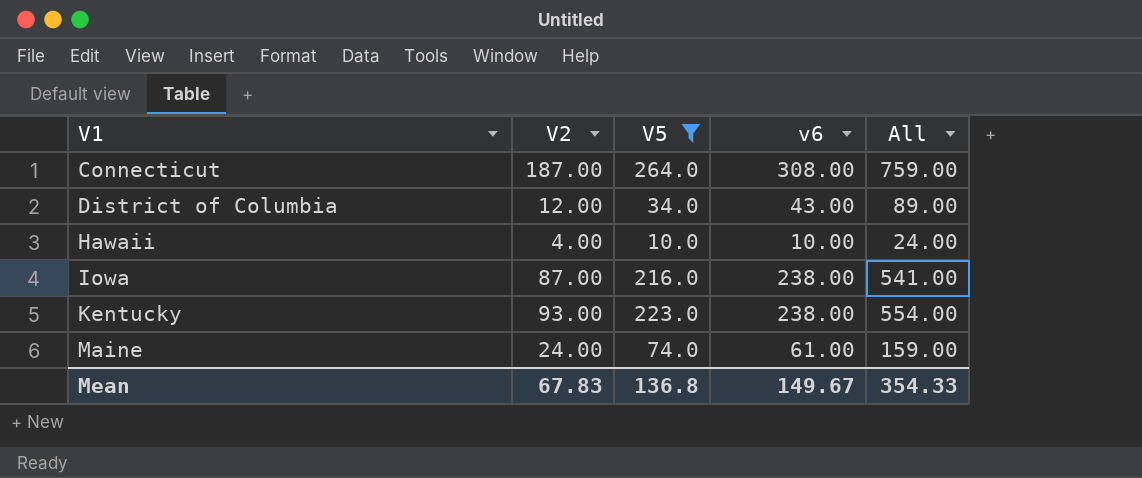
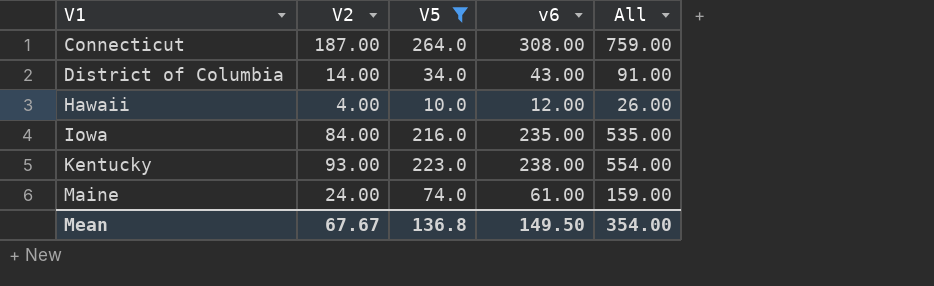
District of Columbia | V2: 12.00 -> 14.00
District of Columbia | All: 89.00 -> 91.00
Hawaii | v6: 10.00 -> 12.00
Hawaii | All: 24.00 -> 26.00
Iowa | V2: 87.00 -> 84.00
Iowa | v6: 238.00 -> 235.00
Iowa | All: 541.00 -> 535.00
Mean | V2: 67.83 -> 67.67
Mean | v6: 149.67 -> 149.50
Mean | All: 354.33 -> 354.00

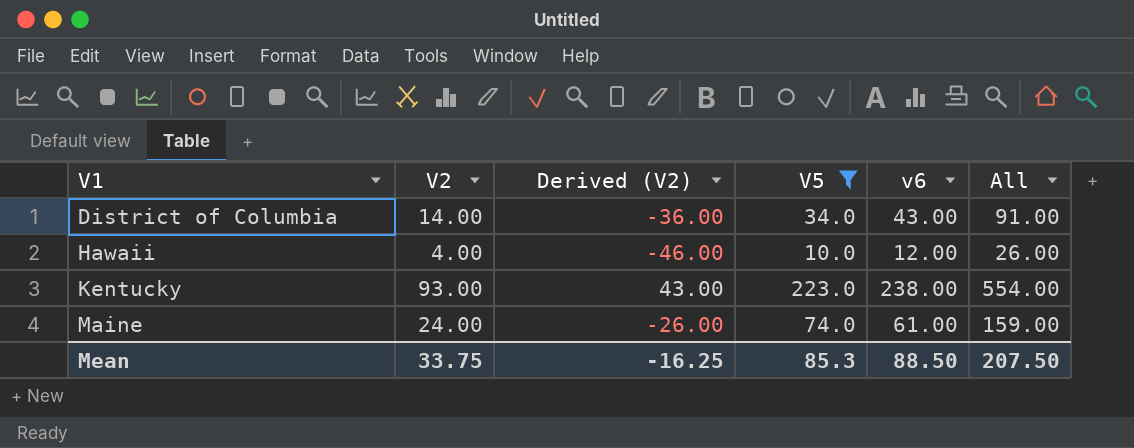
column Derived (V2) | formula: none -> [V2] - 50
row Connecticut: 187.00 | 264.0 | 308.00 | 759.00 -> none
row Iowa: 84.00 | 216.0 | 235.00 | 535.00 -> none
Mean | V2: 67.67 -> 33.75
Mean | V5: 136.8 -> 85.3
Mean | v6: 149.50 -> 88.50
Mean | All: 354.00 -> 207.50

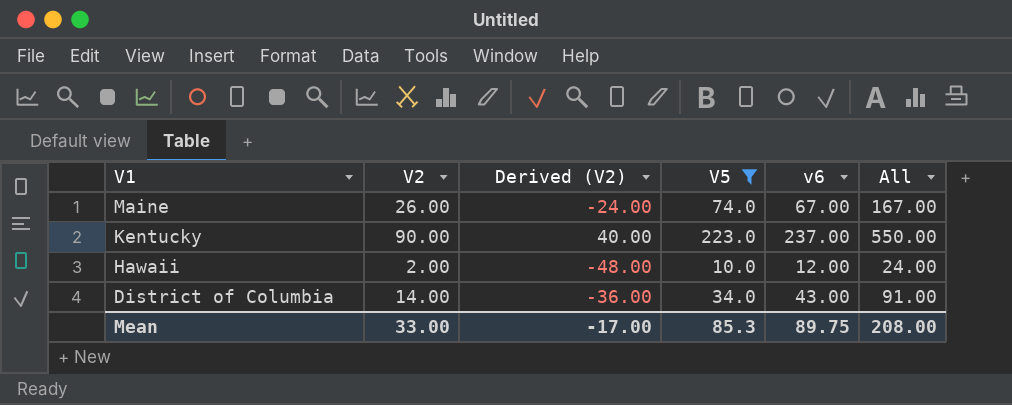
row order: V1 ascending -> V1 descending
Maine | V2: 24.00 -> 26.00
Maine | Derived (V2): -26.00 -> -24.00
Maine | v6: 61.00 -> 67.00
Maine | All: 159.00 -> 167.00
Kentucky | V2: 93.00 -> 90.00
Kentucky | Derived (V2): 43.00 -> 40.00
Kentucky | v6: 238.00 -> 237.00
Kentucky | All: 554.00 -> 550.00
Hawaii | V2: 4.00 -> 2.00
Hawaii | Derived (V2): -46.00 -> -48.00
Hawaii | All: 26.00 -> 24.00
Mean | V2: 33.75 -> 33.00
Mean | Derived (V2): -16.25 -> -17.00
Mean | v6: 88.50 -> 89.75
Mean | All: 207.50 -> 208.00

